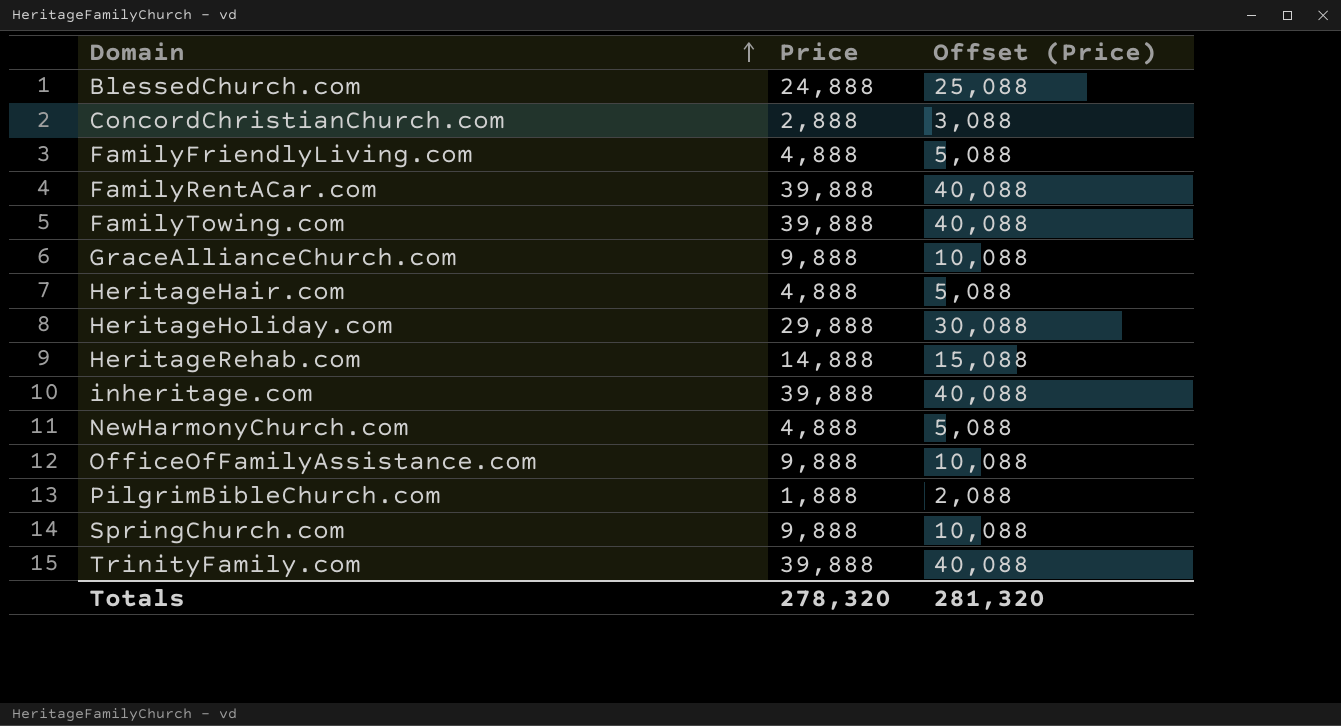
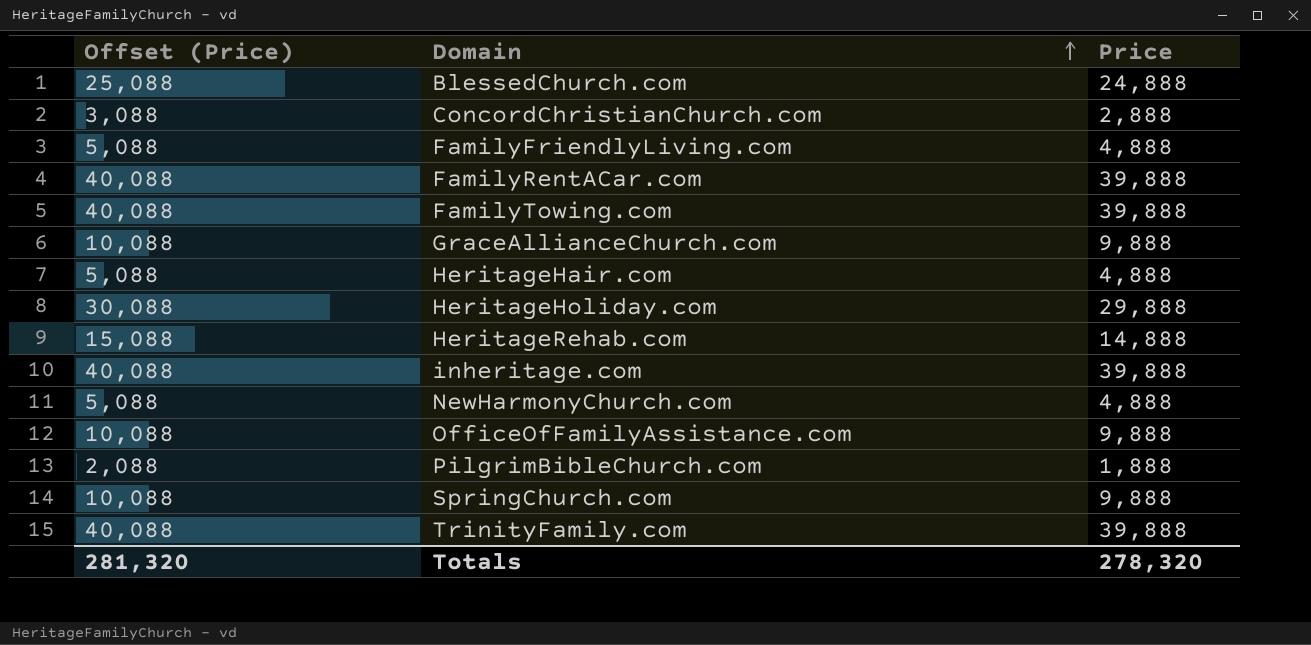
column Offset (Price) | position: 3 -> 1

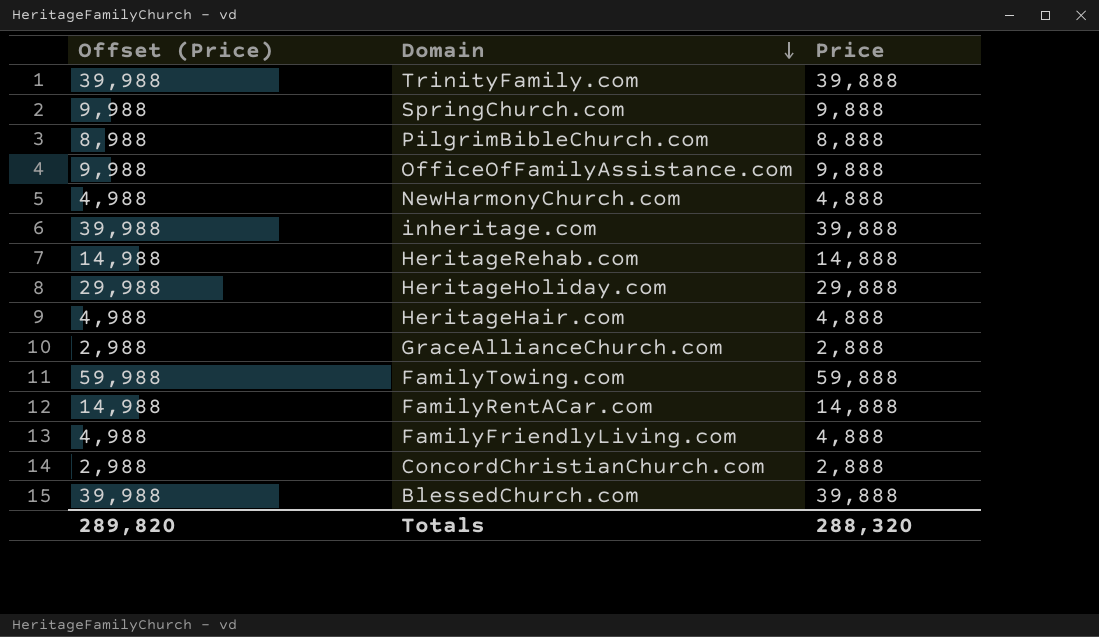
row order: Domain ascending -> Domain descending
column Offset (Price) | formula: [Price] + 200 -> [Price] + 100
PilgrimBibleChurch.com | Price: 1,888 -> 8,888
GraceAllianceChurch.com | Price: 9,888 -> 2,888
FamilyTowing.com | Price: 39,888 -> 59,888
FamilyRentACar.com | Price: 39,888 -> 14,888
BlessedChurch.com | Price: 24,888 -> 39,888
Totals | Offset (Price): 281,320 -> 289,820
Totals | Price: 278,320 -> 288,320

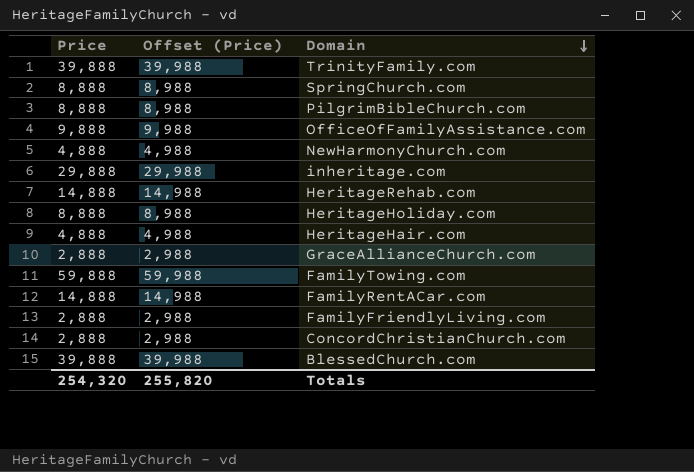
column Price | position: 3 -> 1
SpringChurch.com | Price: 9,888 -> 8,888
SpringChurch.com | Offset (Price): 9,988 -> 8,988
inheritage.com | Price: 39,888 -> 29,888
inheritage.com | Offset (Price): 39,988 -> 29,988
HeritageHoliday.com | Price: 29,888 -> 8,888
HeritageHoliday.com | Offset (Price): 29,988 -> 8,988
FamilyFriendlyLiving.com | Price: 4,888 -> 2,888
FamilyFriendlyLiving.com | Offset (Price): 4,988 -> 2,988
Totals | Price: 288,320 -> 254,320
Totals | Offset (Price): 289,820 -> 255,820

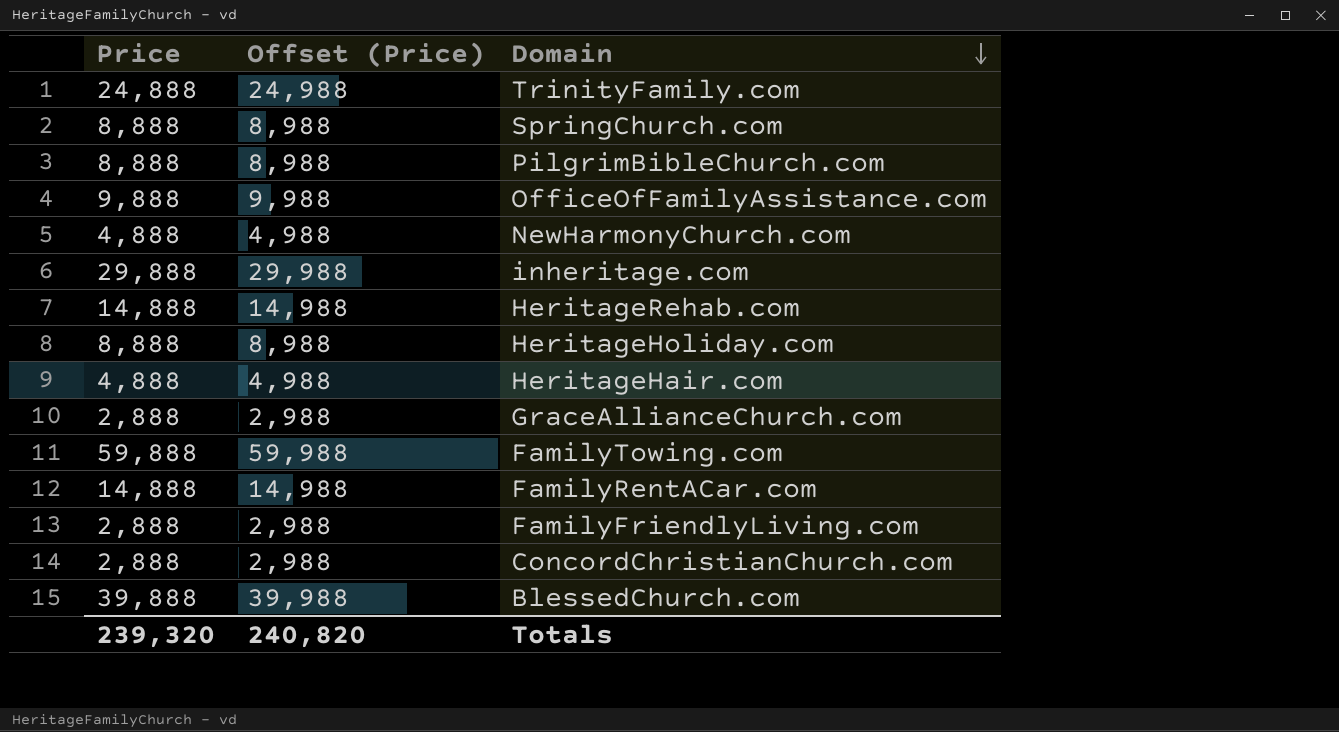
TrinityFamily.com | Price: 39,888 -> 24,888
TrinityFamily.com | Offset (Price): 39,988 -> 24,988
Totals | Price: 254,320 -> 239,320
Totals | Offset (Price): 255,820 -> 240,820

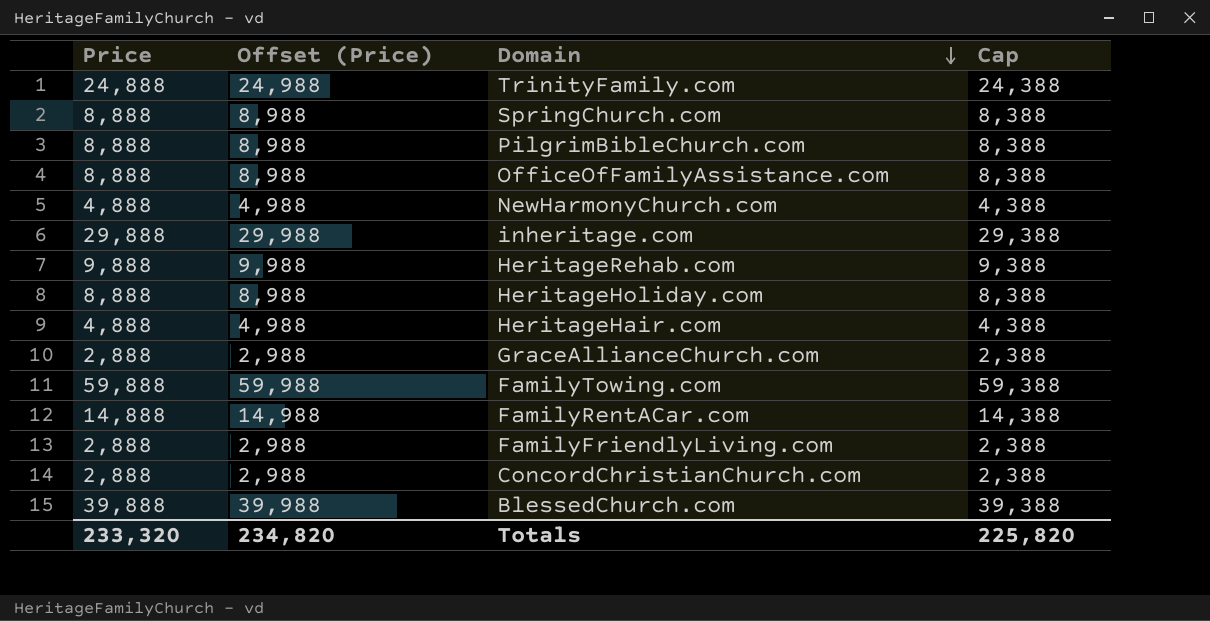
column Cap | formula: none -> [Price] - 500
OfficeOfFamilyAssistance.com | Price: 9,888 -> 8,888
OfficeOfFamilyAssistance.com | Offset (Price): 9,988 -> 8,988
HeritageRehab.com | Price: 14,888 -> 9,888
HeritageRehab.com | Offset (Price): 14,988 -> 9,988
Totals | Price: 239,320 -> 233,320
Totals | Offset (Price): 240,820 -> 234,820

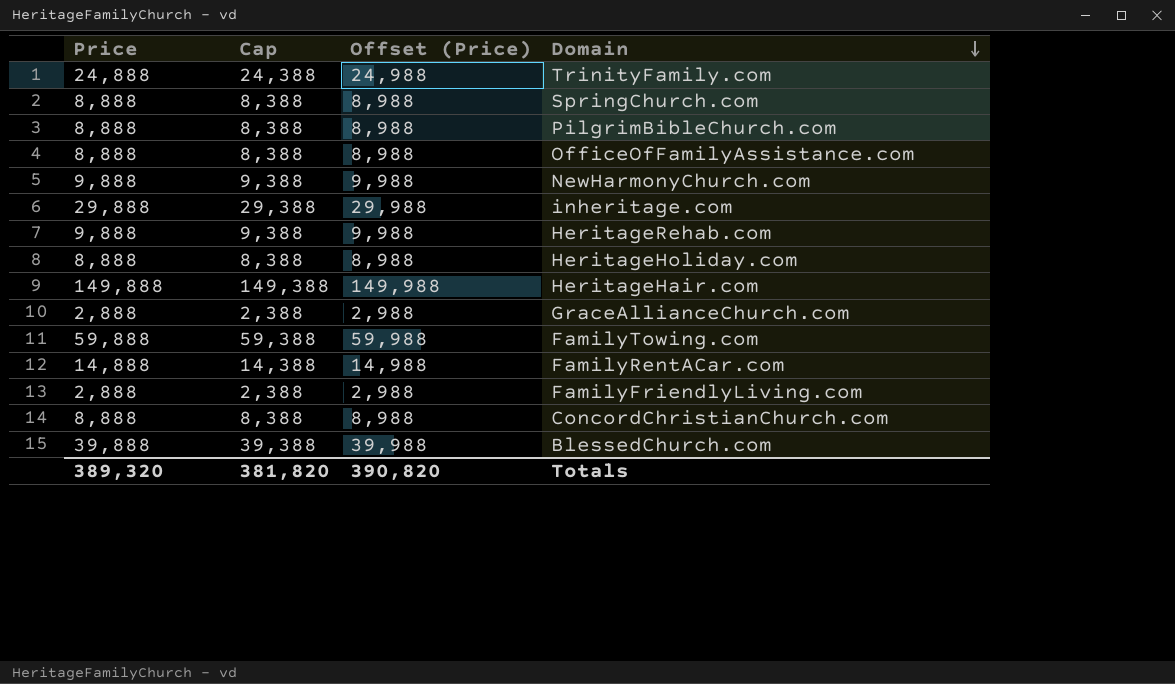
column Cap | position: 4 -> 2
NewHarmonyChurch.com | Price: 4,888 -> 9,888
NewHarmonyChurch.com | Cap: 4,388 -> 9,388
NewHarmonyChurch.com | Offset (Price): 4,988 -> 9,988
HeritageHair.com | Price: 4,888 -> 149,888
HeritageHair.com | Cap: 4,388 -> 149,388
HeritageHair.com | Offset (Price): 4,988 -> 149,988
ConcordChristianChurch.com | Price: 2,888 -> 8,888
ConcordChristianChurch.com | Cap: 2,388 -> 8,388
ConcordChristianChurch.com | Offset (Price): 2,988 -> 8,988
Totals | Price: 233,320 -> 389,320
Totals | Cap: 225,820 -> 381,820
Totals | Offset (Price): 234,820 -> 390,820

